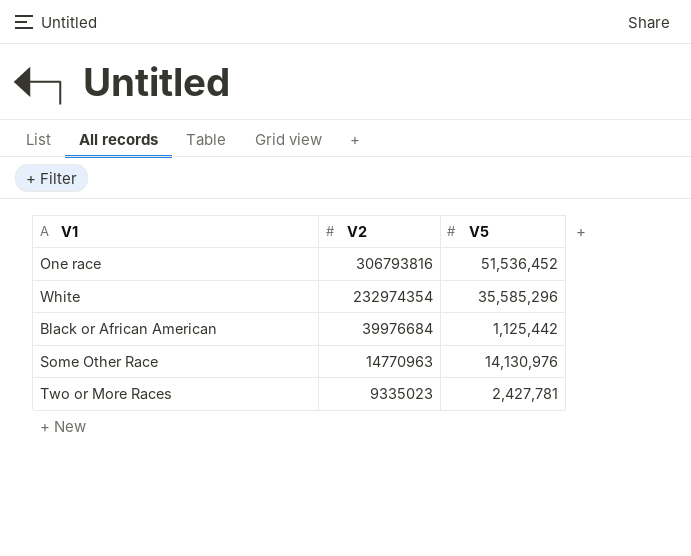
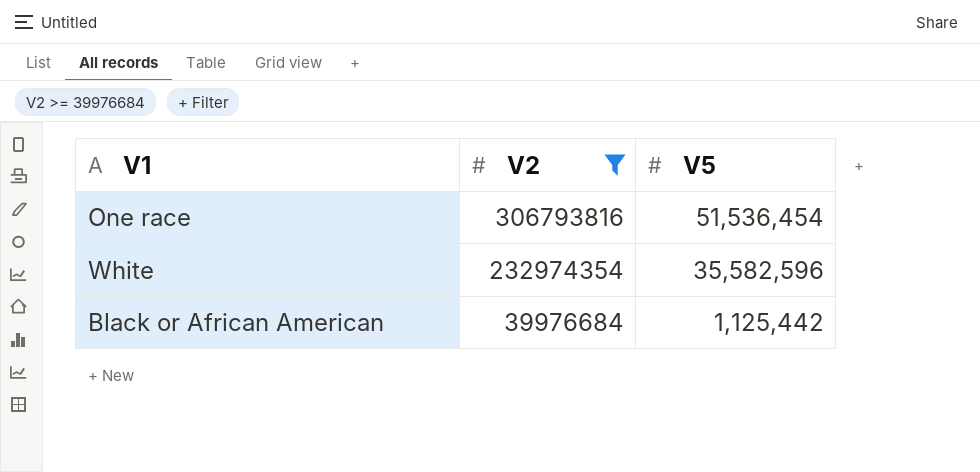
filter: none -> V2 >= 39976684
One race | V5: 51,536,452 -> 51,536,454
White | V5: 35,585,296 -> 35,582,596

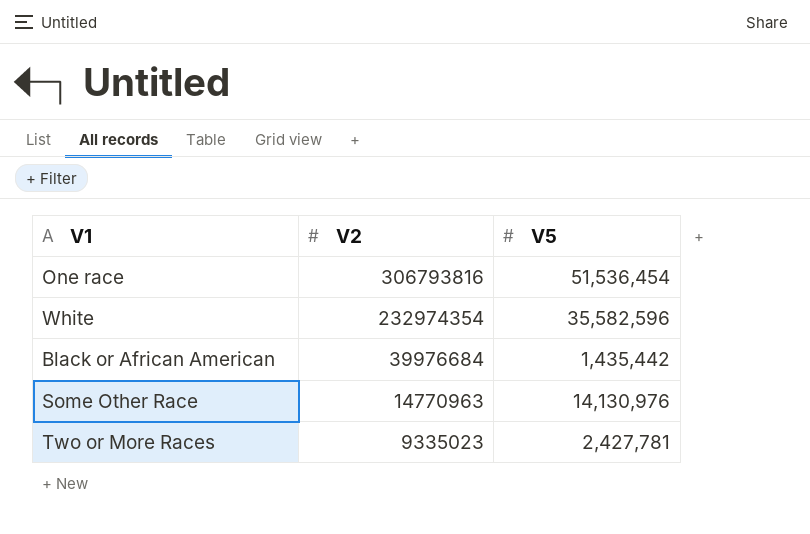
filter: V2 >= 39976684 -> none
Black or African American | V5: 1,125,442 -> 1,435,442

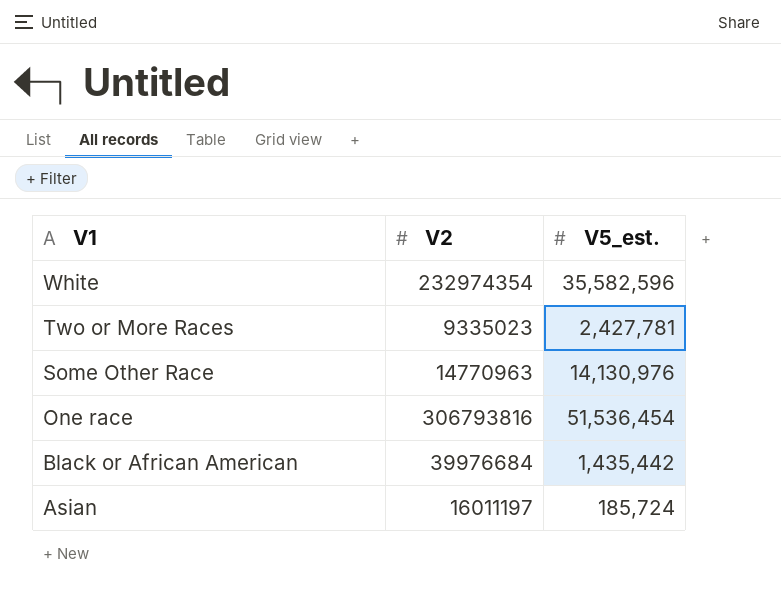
row order: V2 descending -> V1 descending
column name: V5 -> V5_est.
row Asian: none -> 16011197 | 185,724

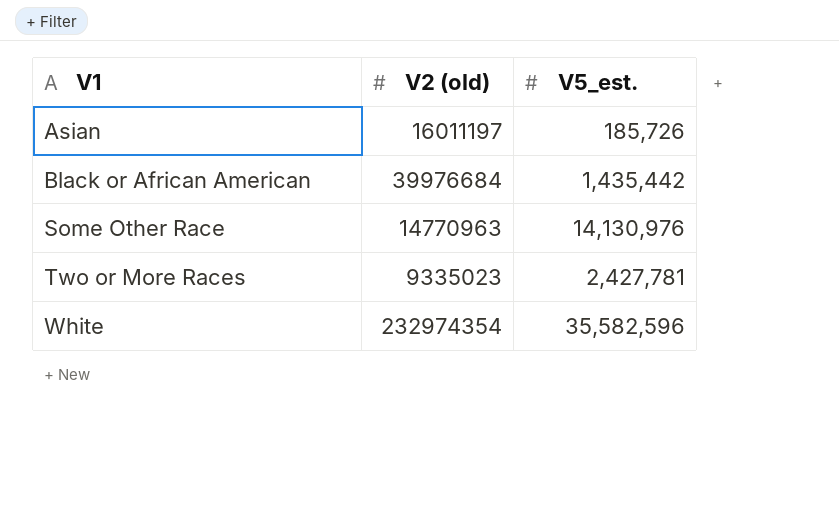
row order: V1 descending -> V1 ascending
column name: V2 -> V2 (old)
row One race: 306793816 | 51,536,454 -> none
Asian | V5_est.: 185,724 -> 185,726

